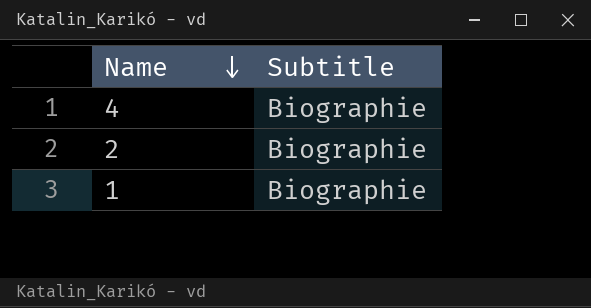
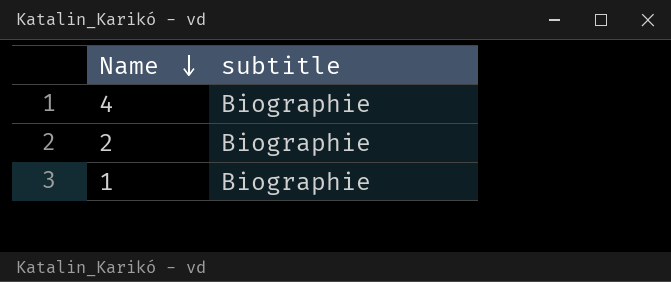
column name: Subtitle -> subtitle

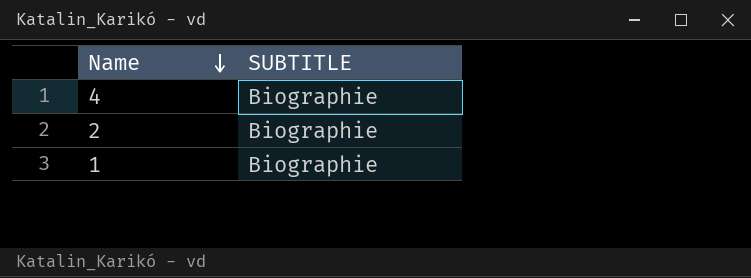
column name: subtitle -> SUBTITLE

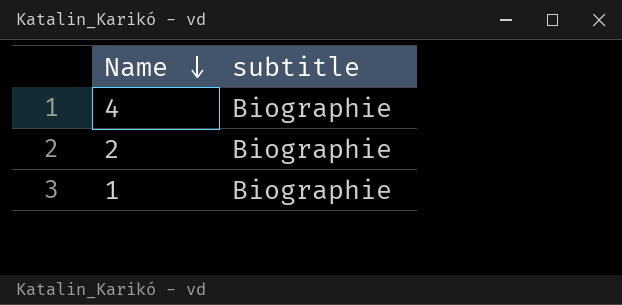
column name: SUBTITLE -> subtitle

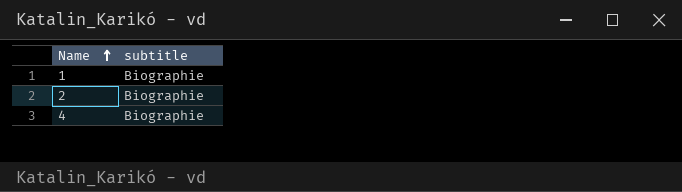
row order: Name descending -> Name ascending

